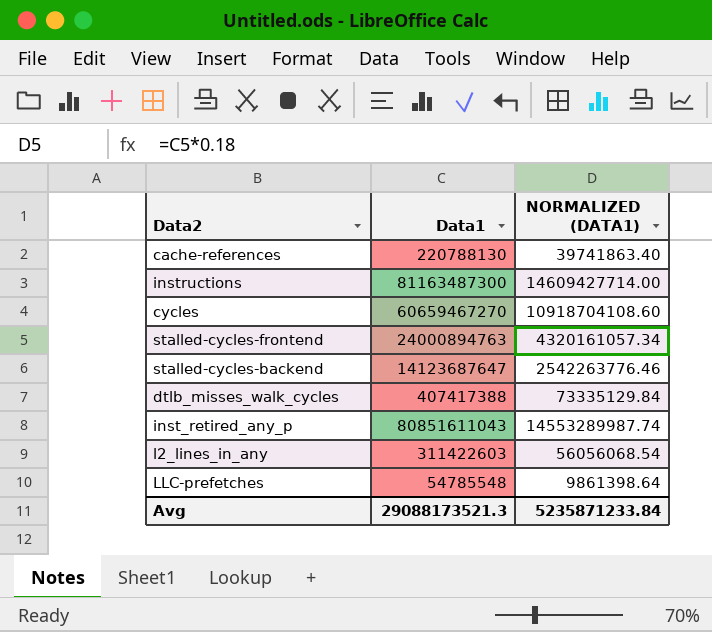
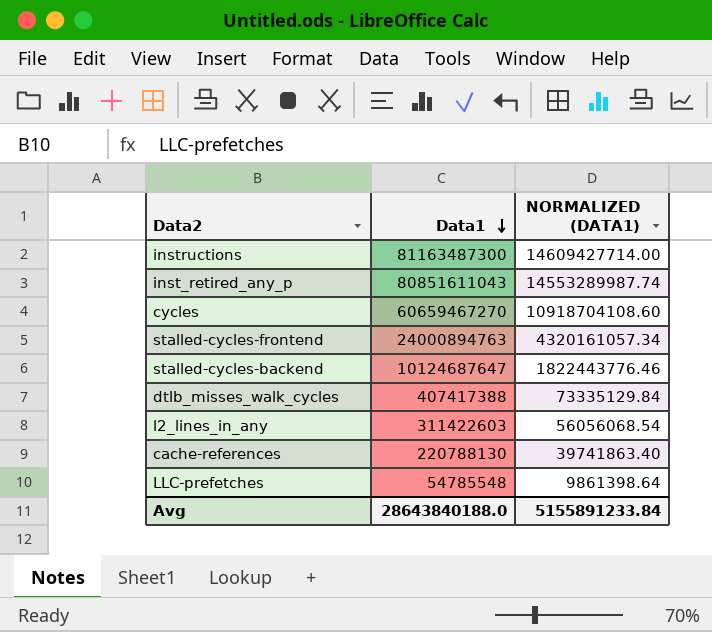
row order: none -> Data1 descending
stalled-cycles-backend | Data1: 14123687647 -> 10124687647
stalled-cycles-backend | NORMALIZED (DATA1): 2542263776.46 -> 1822443776.46
Avg | Data1: 29088173521.3 -> 28643840188.0
Avg | NORMALIZED (DATA1): 5235871233.84 -> 5155891233.84

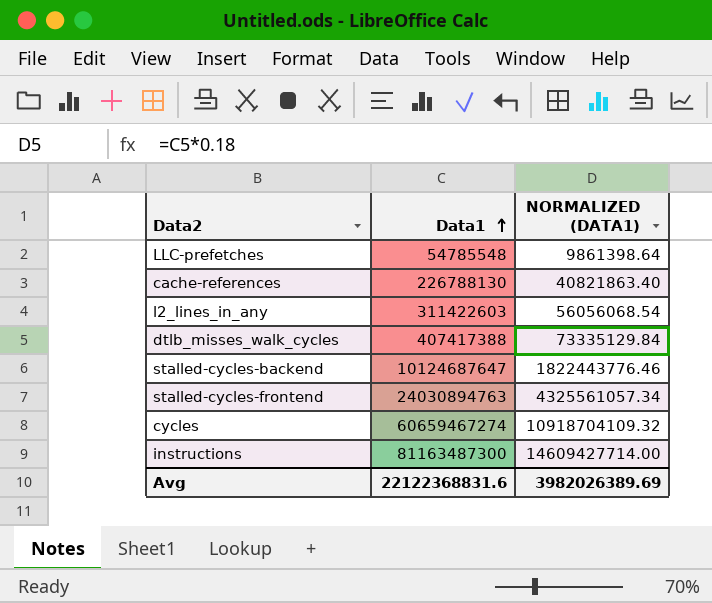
row order: Data1 descending -> Data1 ascending
row inst_retired_any_p: 80851611043 | 14553289987.74 -> none
cache-references | Data1: 220788130 -> 226788130
cache-references | NORMALIZED (DATA1): 39741863.40 -> 40821863.40
stalled-cycles-frontend | Data1: 24000894763 -> 24030894763
stalled-cycles-frontend | NORMALIZED (DATA1): 4320161057.34 -> 4325561057.34
cycles | Data1: 60659467270 -> 60659467274
cycles | NORMALIZED (DATA1): 10918704108.60 -> 10918704109.32
Avg | Data1: 28643840188.0 -> 22122368831.6
Avg | NORMALIZED (DATA1): 5155891233.84 -> 3982026389.69

